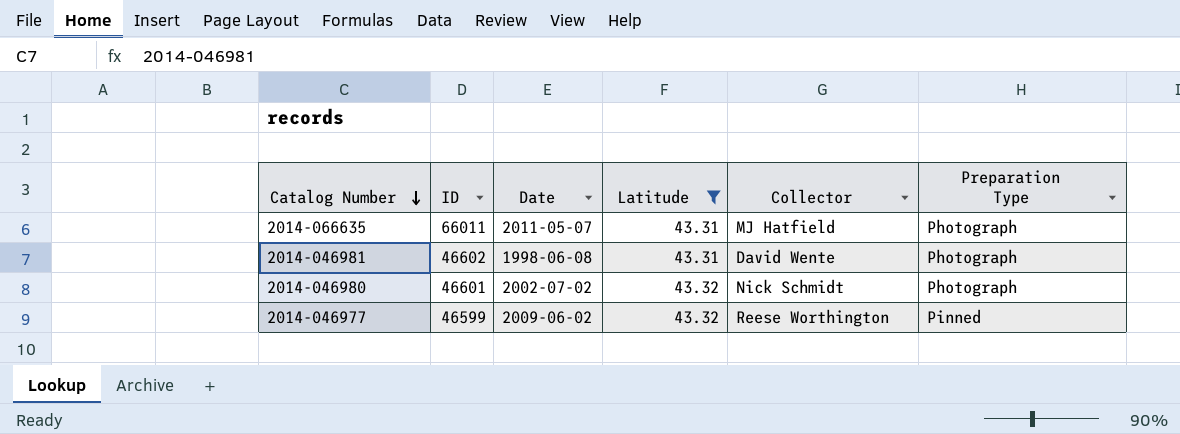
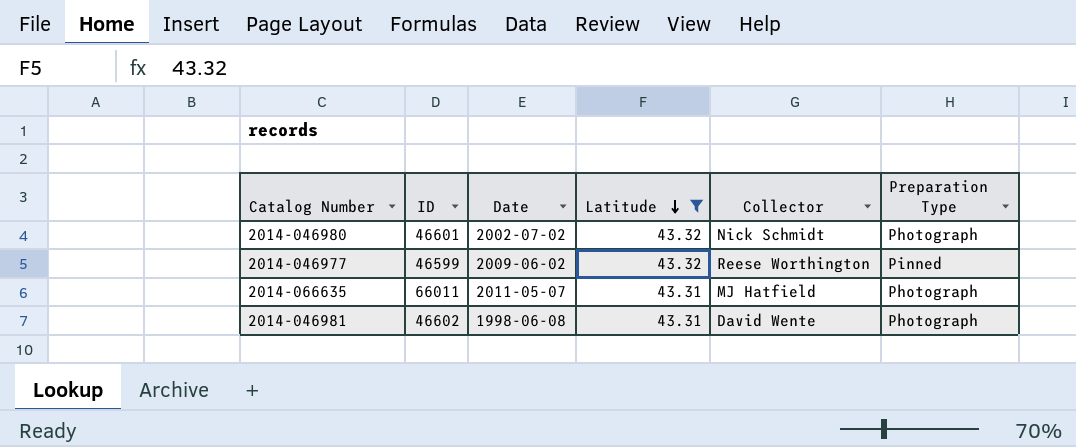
row order: Catalog Number descending -> Latitude descending

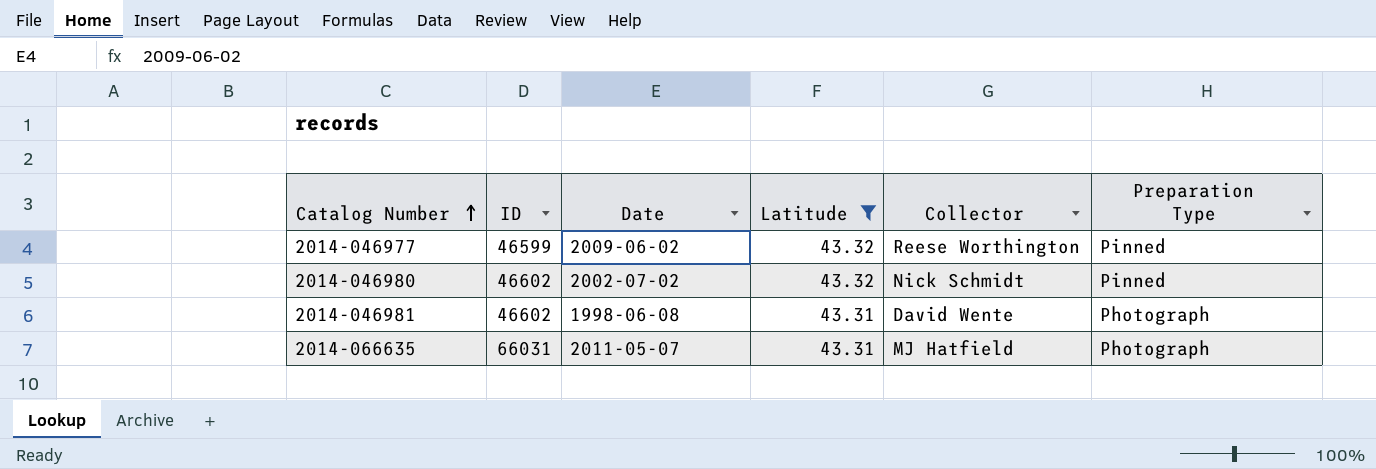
row order: Latitude descending -> Catalog Number ascending
2014-046980 | ID: 46601 -> 46602
2014-046980 | Preparation Type: Photograph -> Pinned
2014-066635 | ID: 66011 -> 66031

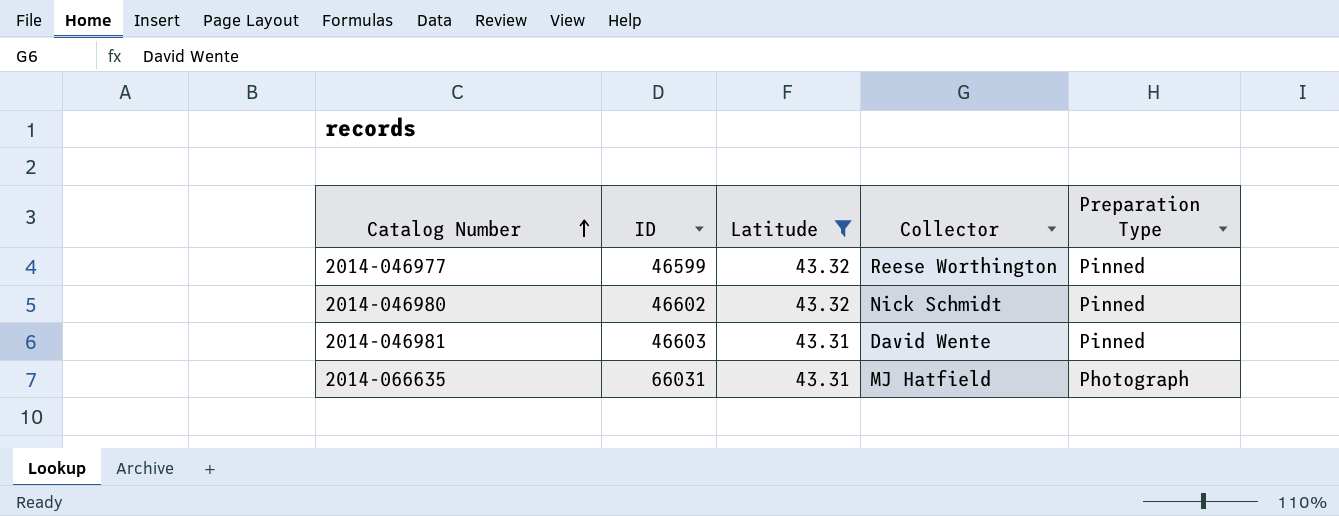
column Date | position: 3 -> none
2014-046981 | ID: 46602 -> 46603
2014-046981 | Preparation Type: Photograph -> Pinned

